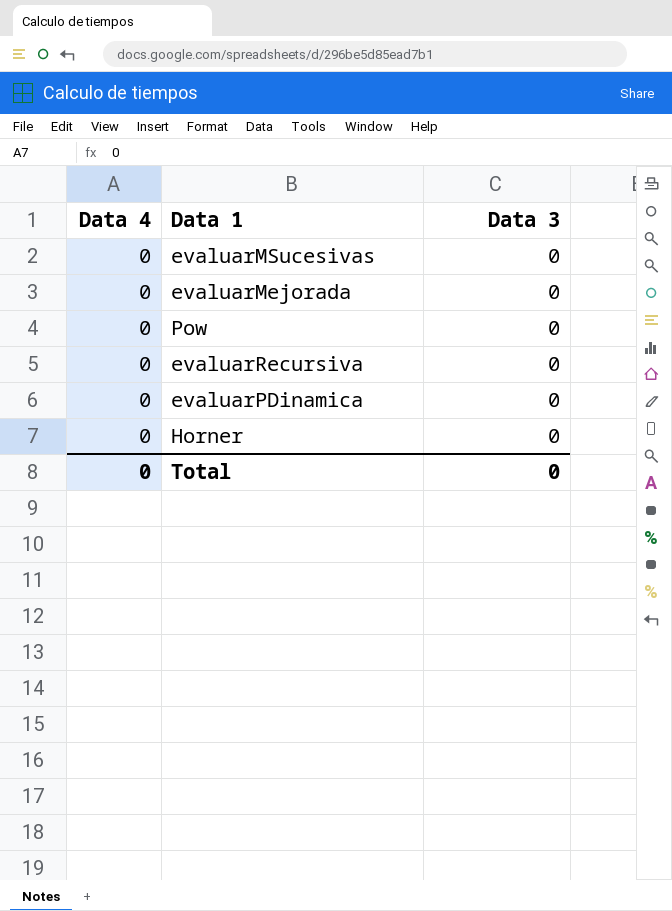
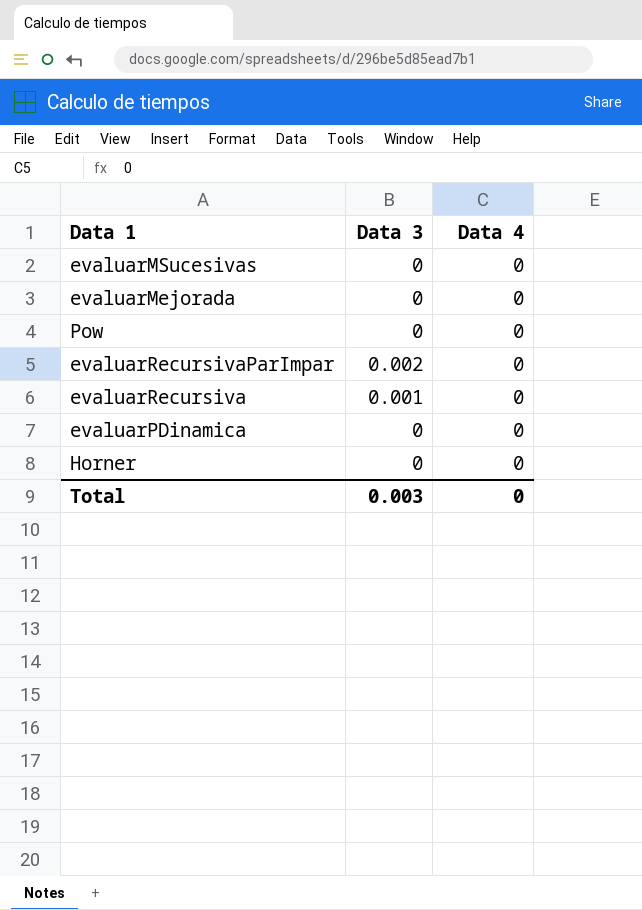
column Data 4 | position: 1 -> 3
row evaluarRecursivaParImpar: none -> 0.002 | 0
evaluarRecursiva | Data 3: 0 -> 0.001
Total | Data 3: 0 -> 0.003

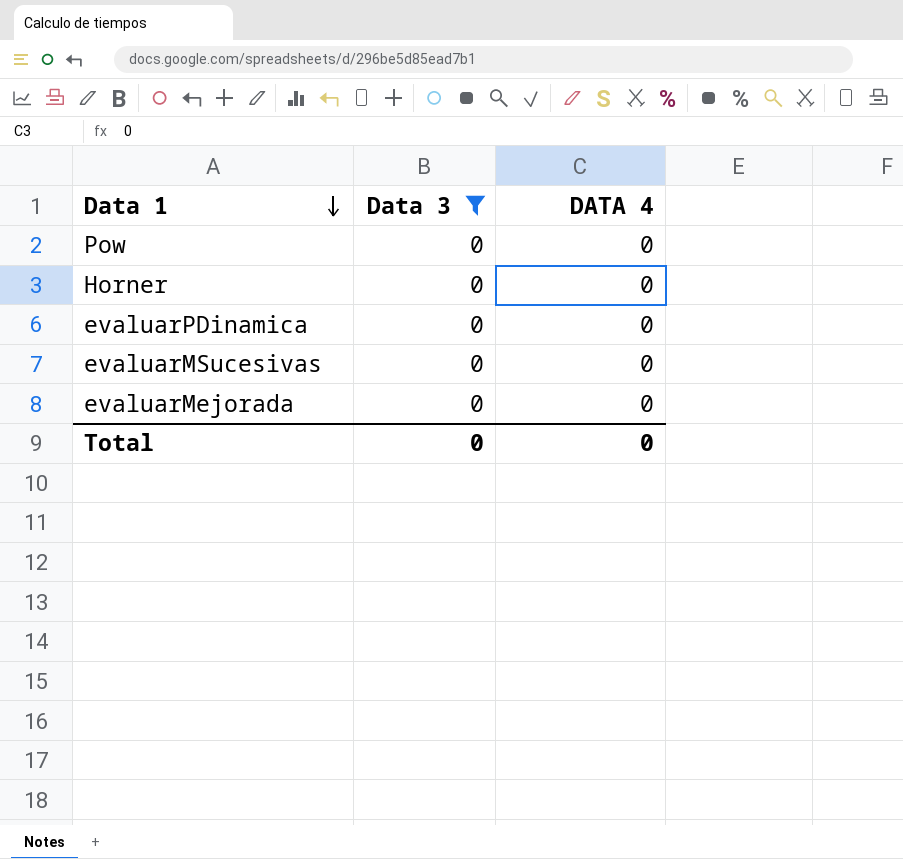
filter: none -> Data 3 = 0
row order: none -> Data 1 descending
column name: Data 4 -> DATA 4
Total | Data 3: 0.003 -> 0

